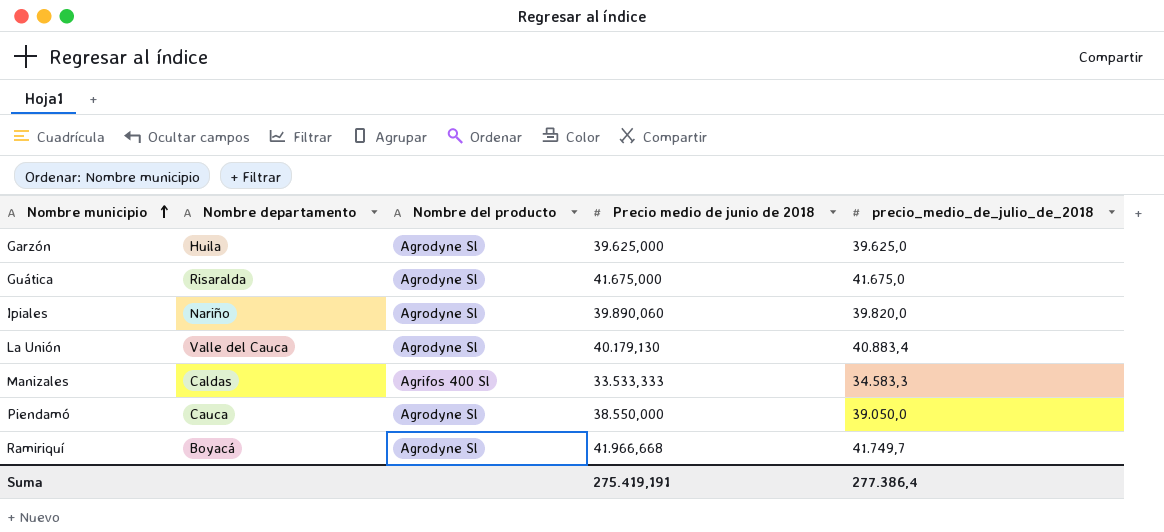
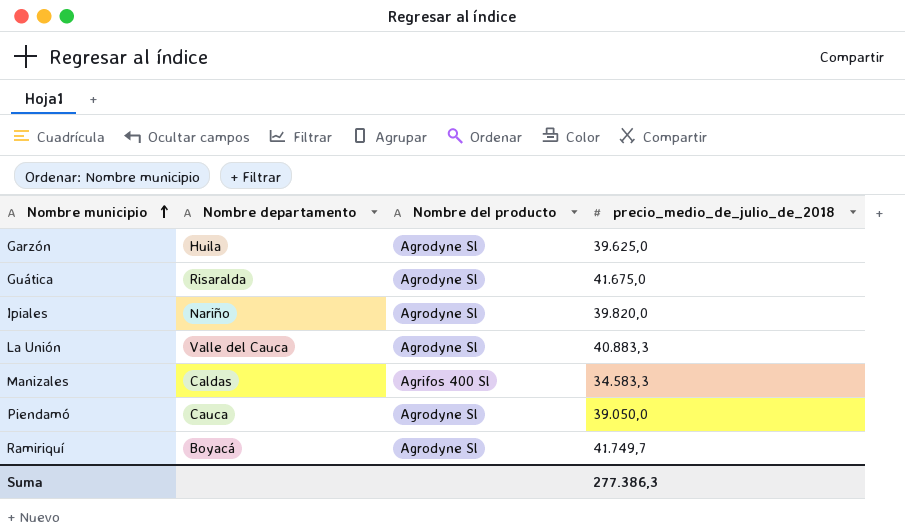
column Precio medio de junio de 2018 | position: 4 -> none
La Unión | precio_medio_de_julio_de_2018: 40.883,4 -> 40.883,3
Suma | precio_medio_de_julio_de_2018: 277.386,4 -> 277.386,3

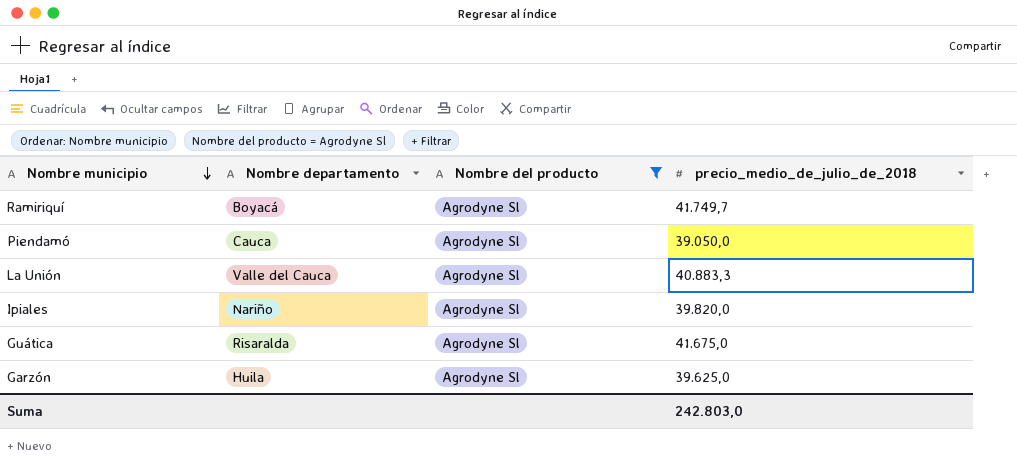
filter: none -> Nombre del producto = Agrodyne Sl
row order: Nombre municipio ascending -> Nombre municipio descending
Suma | precio_medio_de_julio_de_2018: 277.386,3 -> 242.803,0

